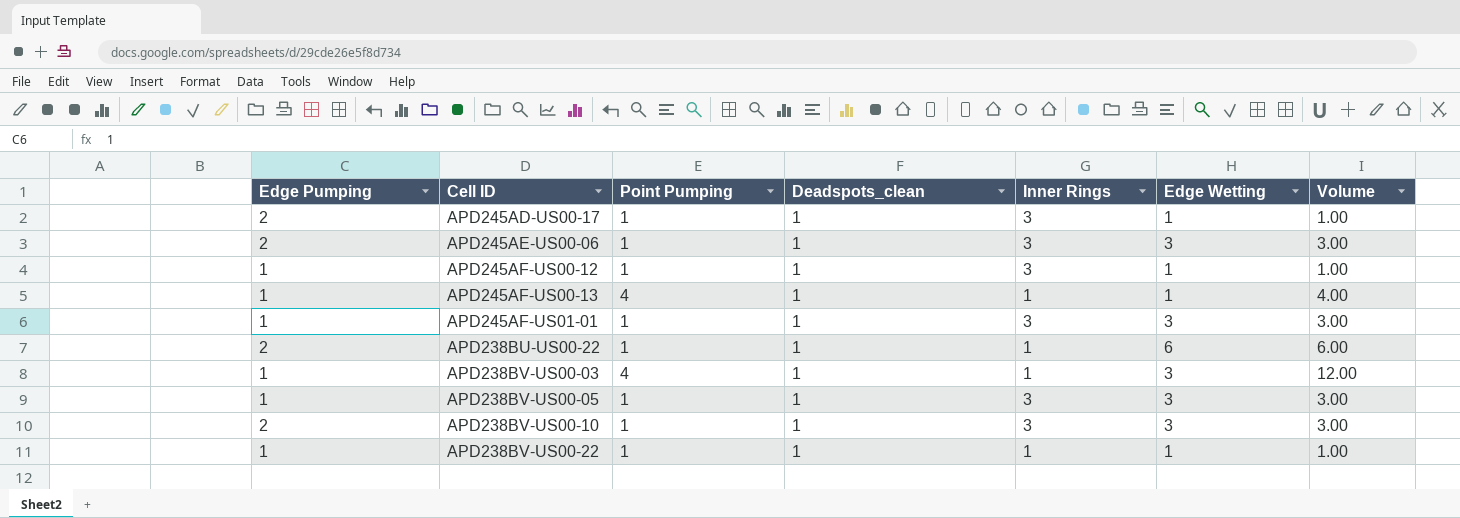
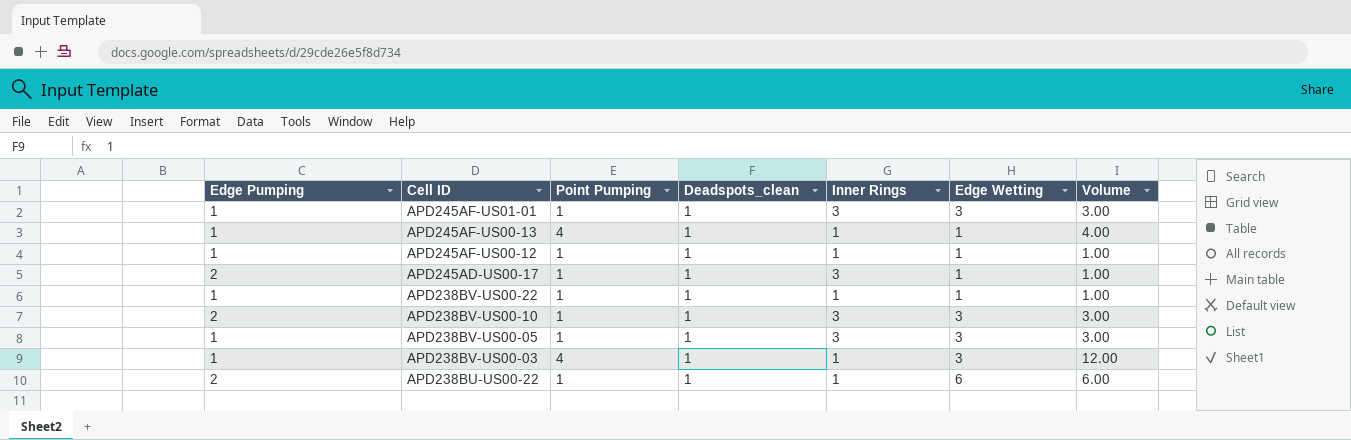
row order: none -> Cell ID descending
row APD245AE-US00-06: 2 | 1 | 1 | 3 | 3 | 3.00 -> none
APD245AF-US00-12 | Inner Rings: 3 -> 1

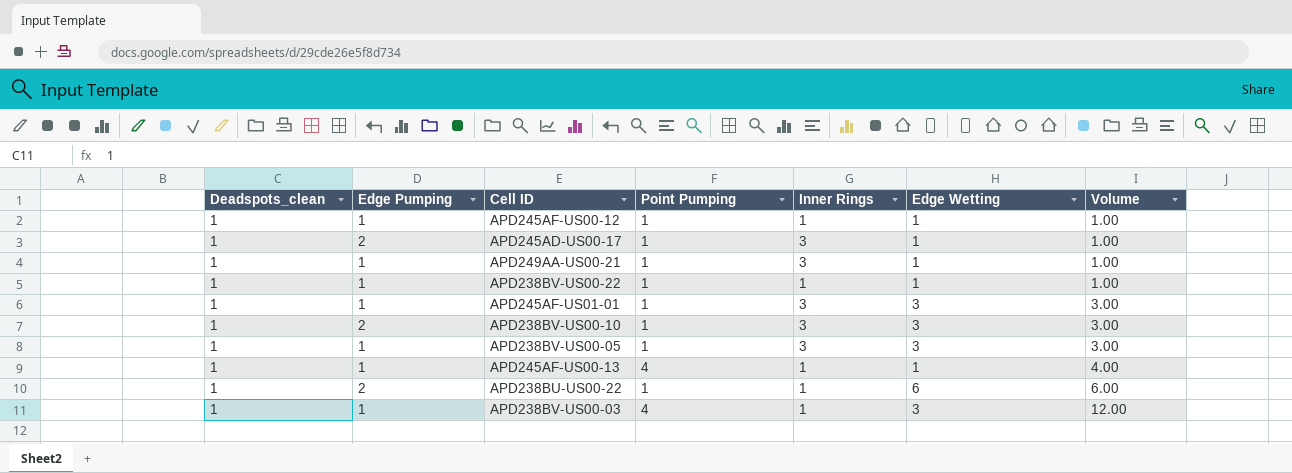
row order: Cell ID descending -> Volume ascending
column Deadspots_clean | position: 4 -> 1
row APD249AA-US00-21: none -> 1 | 1 | 1 | 3 | 1 | 1.00

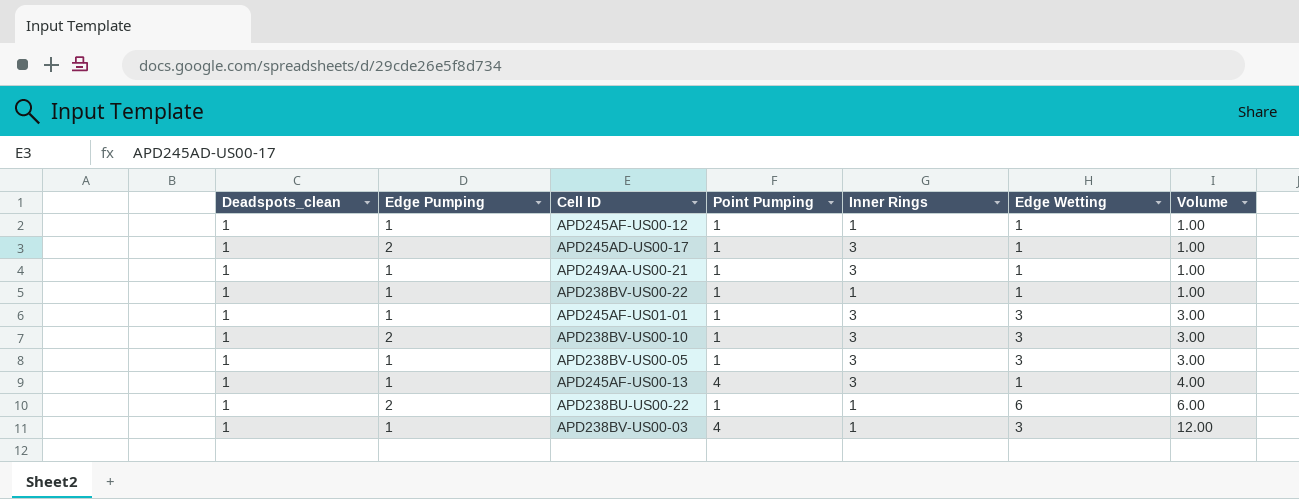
APD245AF-US00-13 | Inner Rings: 1 -> 3

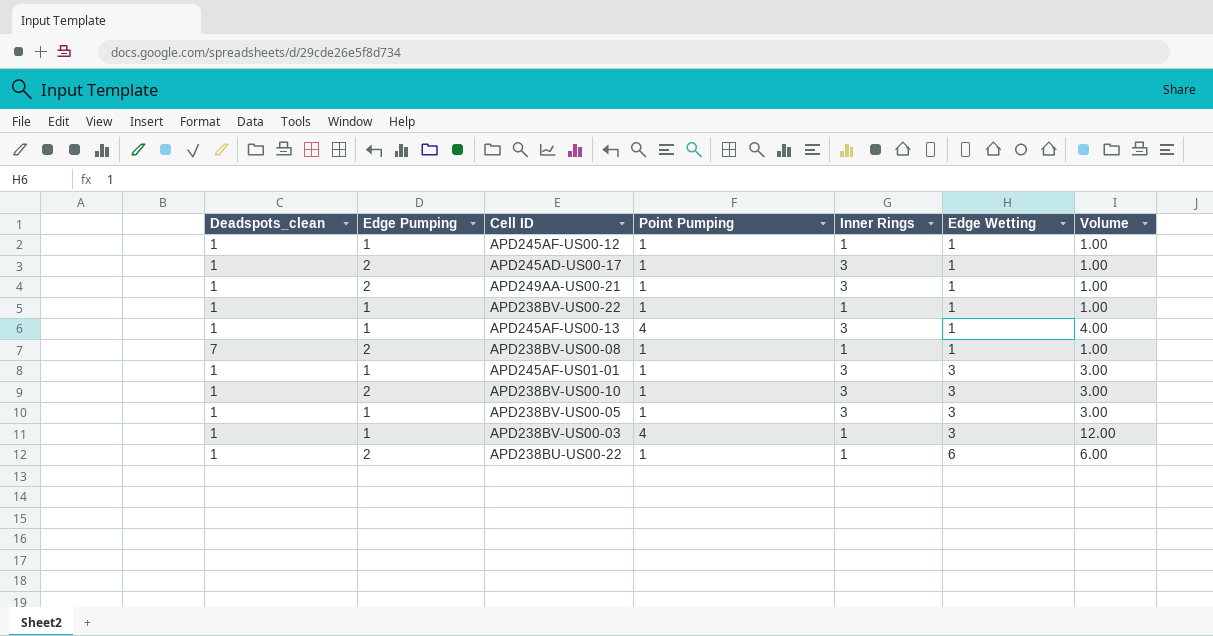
row order: Volume ascending -> Edge Wetting ascending
APD249AA-US00-21 | Edge Pumping: 1 -> 2
row APD238BV-US00-08: none -> 7 | 2 | 1 | 1 | 1 | 1.00

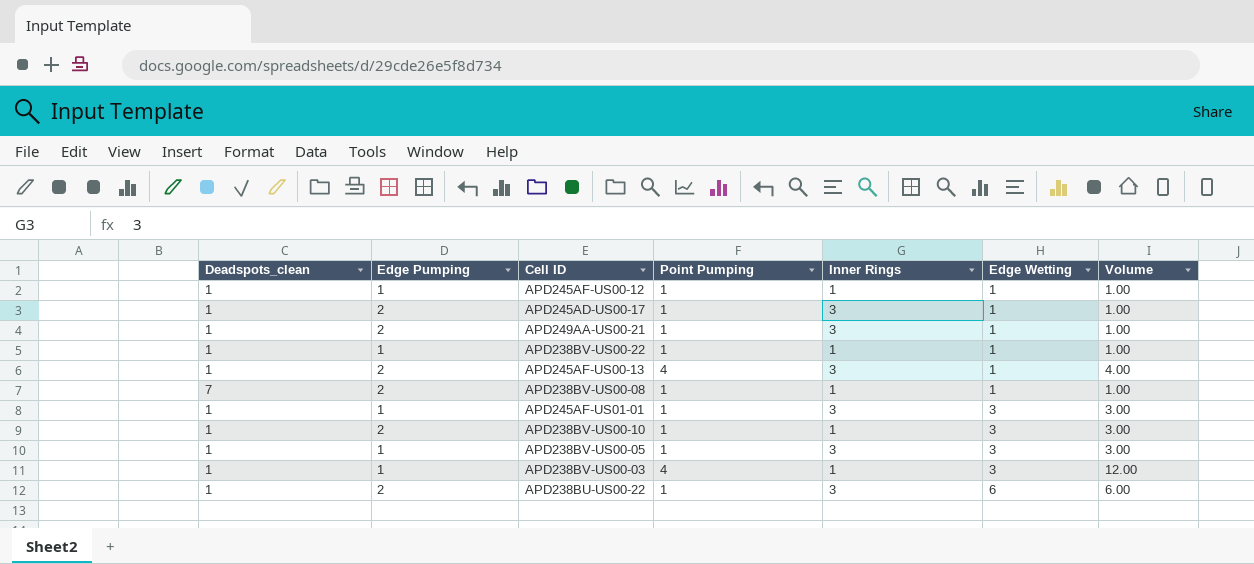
APD245AF-US00-13 | Edge Pumping: 1 -> 2
APD238BV-US00-10 | Inner Rings: 3 -> 1
APD238BU-US00-22 | Inner Rings: 1 -> 3

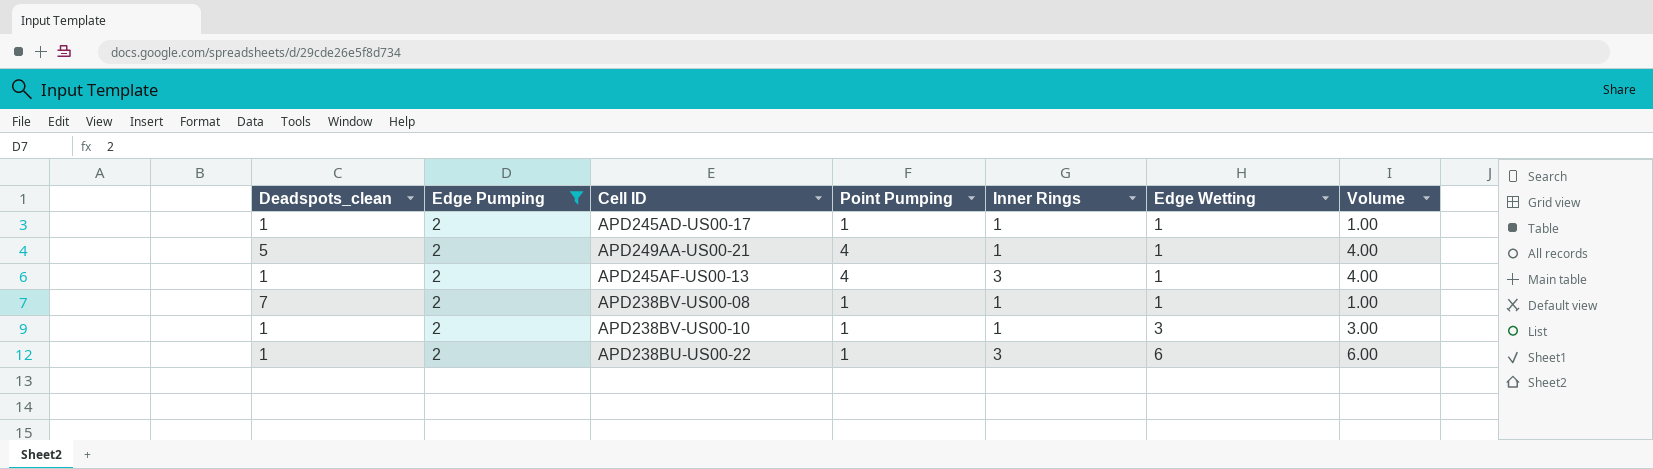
filter: none -> Edge Pumping = 2
APD245AD-US00-17 | Inner Rings: 3 -> 1
APD249AA-US00-21 | Deadspots_clean: 1 -> 5
APD249AA-US00-21 | Point Pumping: 1 -> 4
APD249AA-US00-21 | Inner Rings: 3 -> 1
APD249AA-US00-21 | Volume: 1.00 -> 4.00

